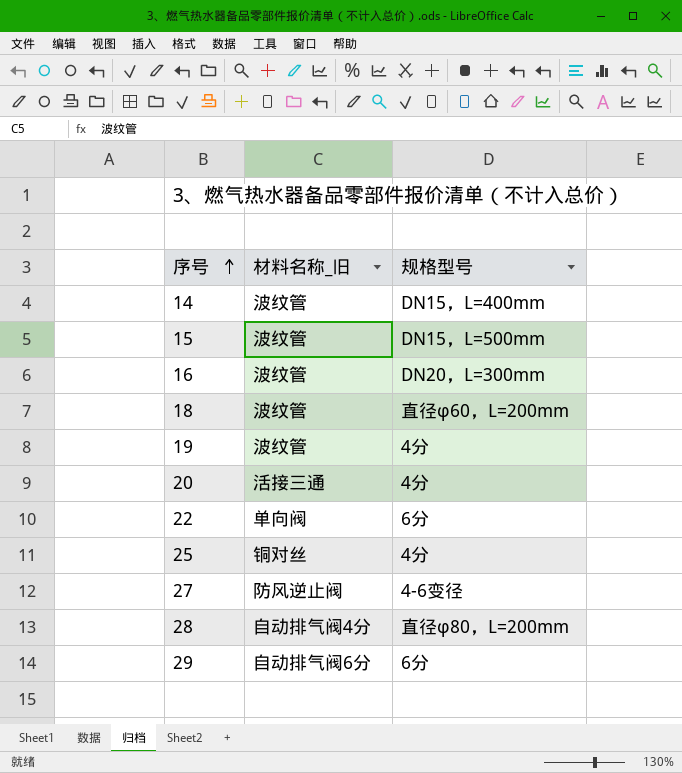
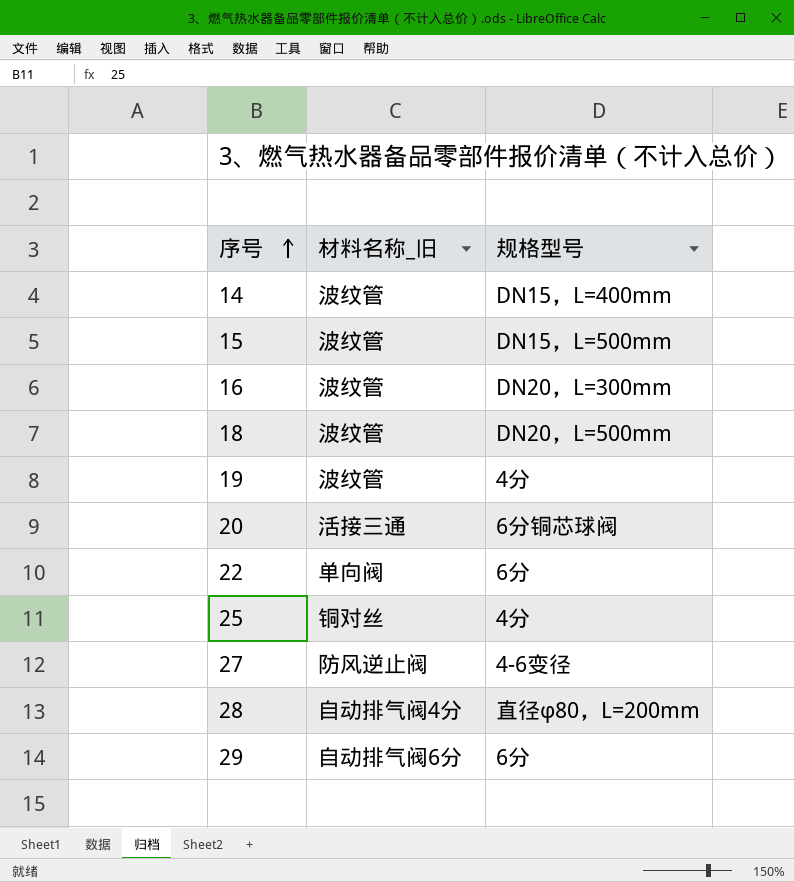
18 | 规格型号: 直径φ60，L=200mm -> DN20，L=500mm
20 | 规格型号: 4分 -> 6分铜芯球阀

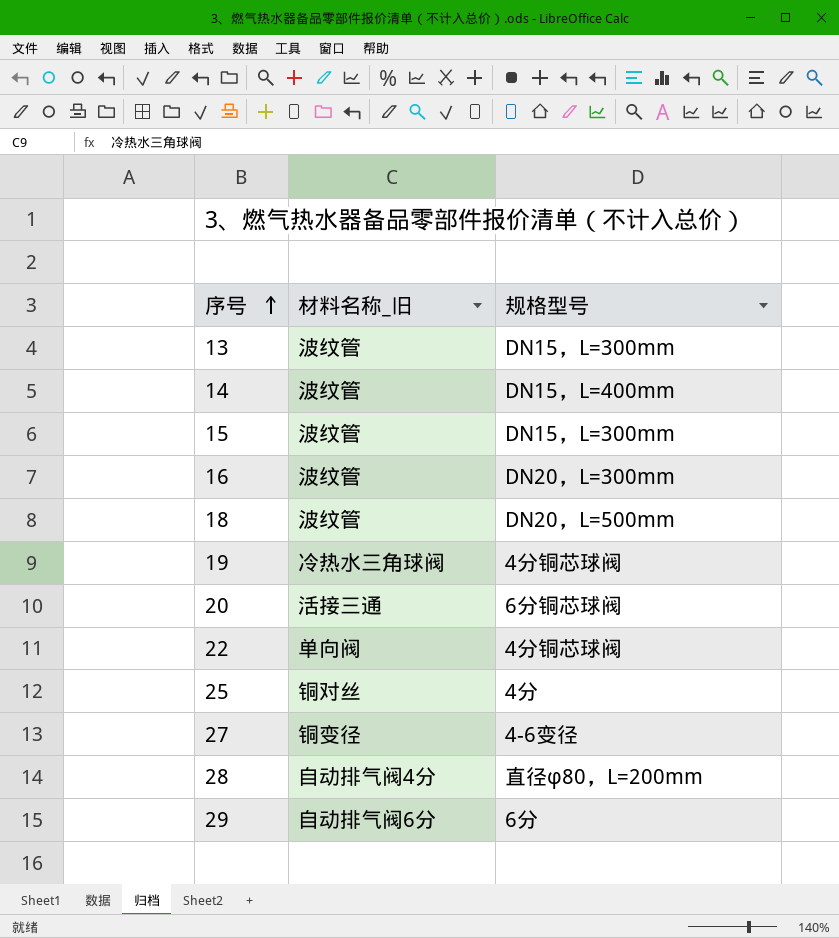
row 13: none -> 波纹管 | DN15，L=300mm
15 | 规格型号: DN15，L=500mm -> DN15，L=300mm
19 | 材料名称_旧: 波纹管 -> 冷热水三角球阀
19 | 规格型号: 4分 -> 4分铜芯球阀
22 | 规格型号: 6分 -> 4分铜芯球阀
27 | 材料名称_旧: 防风逆止阀 -> 铜变径

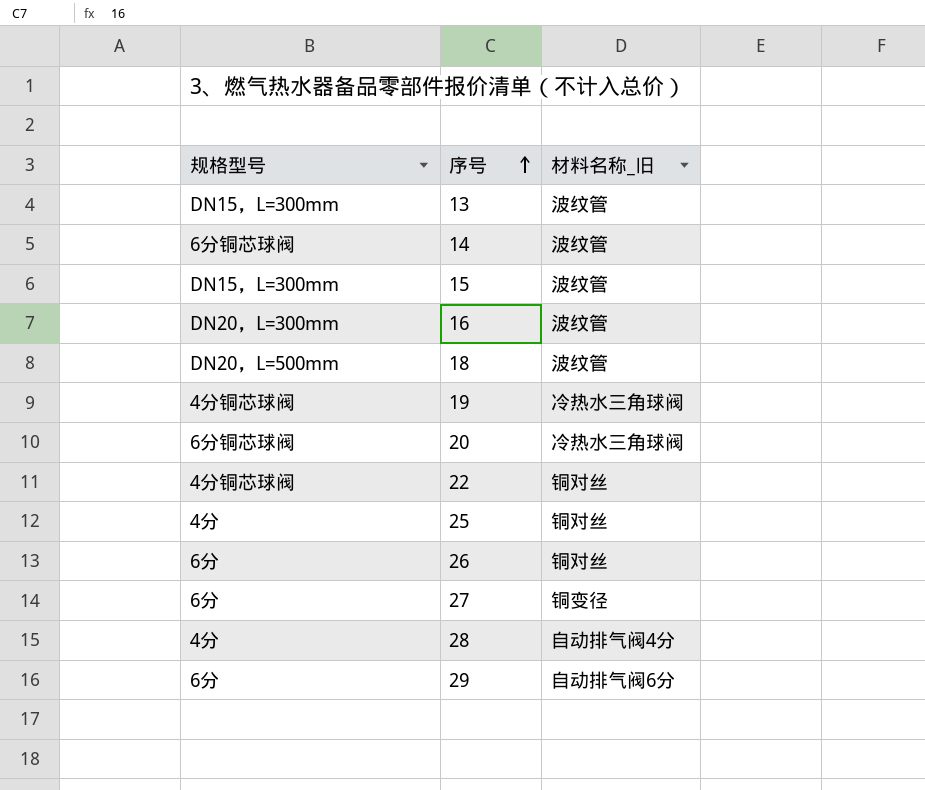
column 规格型号 | position: 3 -> 1
14 | 规格型号: DN15，L=400mm -> 6分铜芯球阀
20 | 材料名称_旧: 活接三通 -> 冷热水三角球阀
22 | 材料名称_旧: 单向阀 -> 铜对丝
row 26: none -> 6分 | 铜对丝
27 | 规格型号: 4-6变径 -> 6分
28 | 规格型号: 直径φ80，L=200mm -> 4分

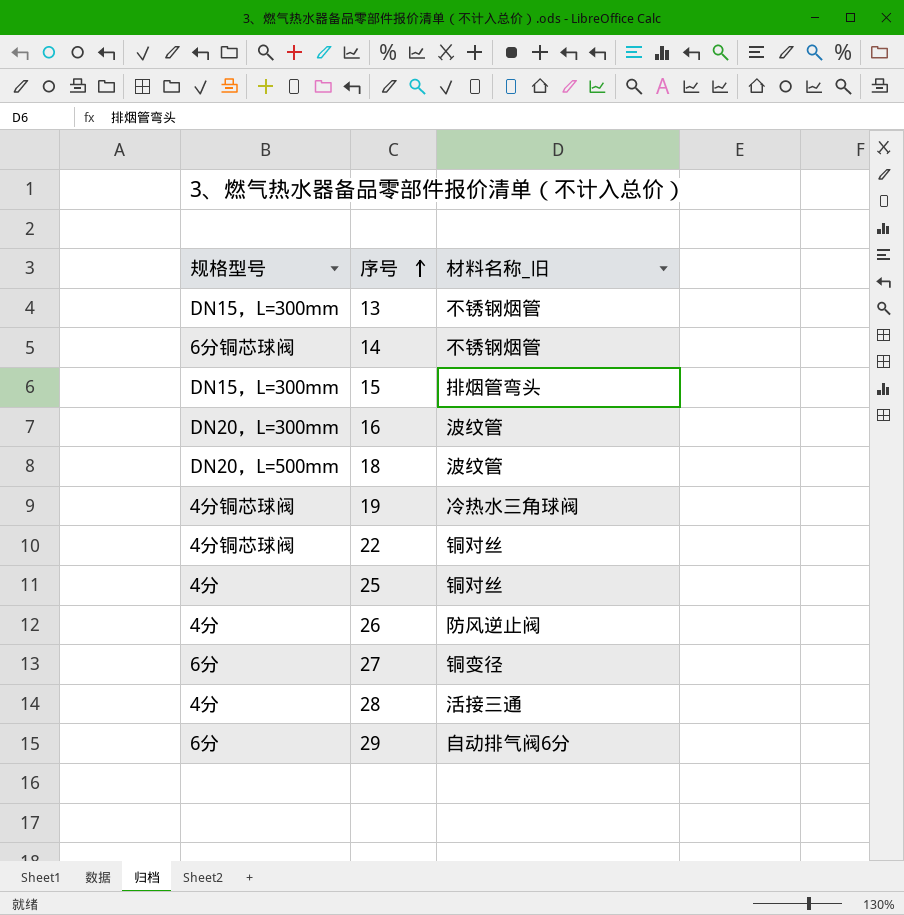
row 20: 6分铜芯球阀 | 冷热水三角球阀 -> none
13 | 材料名称_旧: 波纹管 -> 不锈钢烟管
14 | 材料名称_旧: 波纹管 -> 不锈钢烟管
15 | 材料名称_旧: 波纹管 -> 排烟管弯头
26 | 规格型号: 6分 -> 4分
26 | 材料名称_旧: 铜对丝 -> 防风逆止阀
28 | 材料名称_旧: 自动排气阀4分 -> 活接三通

